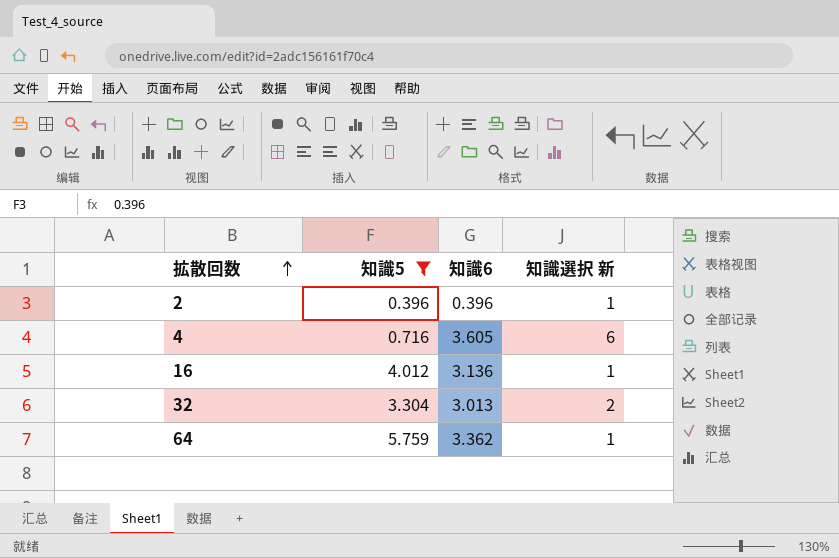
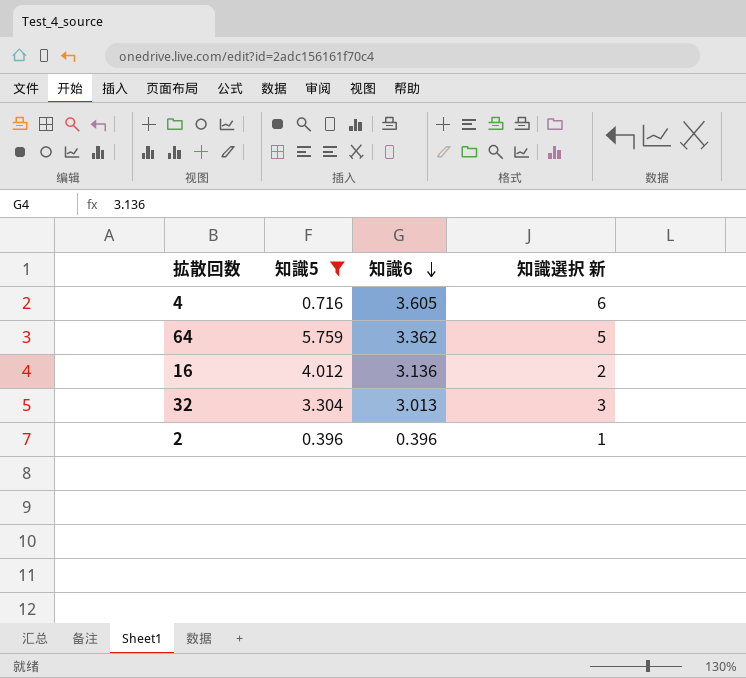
row order: 拡散回数 ascending -> 知識6 descending
64 | 知識選択 新: 1 -> 5
16 | 知識選択 新: 1 -> 2
32 | 知識選択 新: 2 -> 3

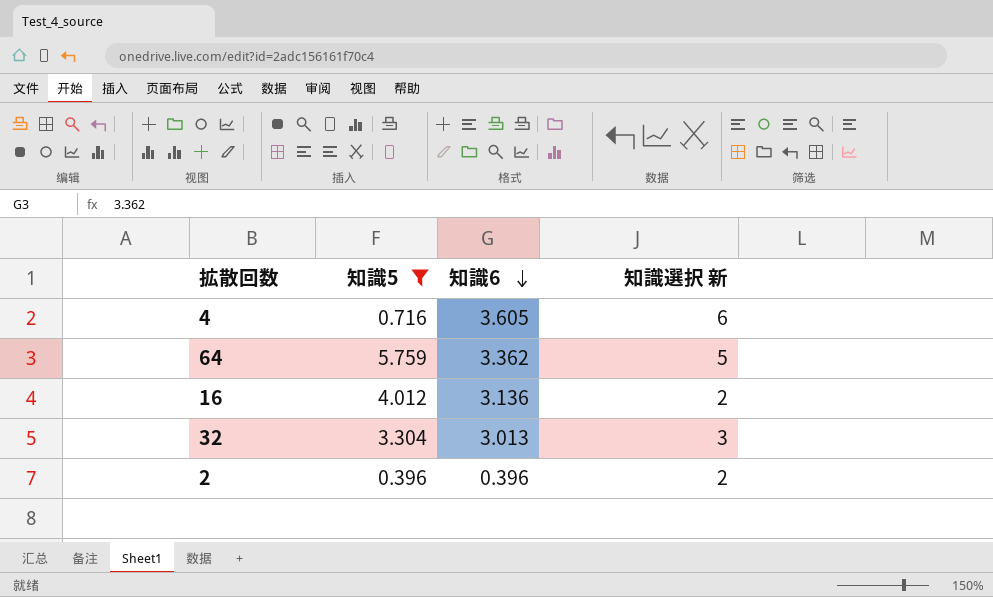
2 | 知識選択 新: 1 -> 2

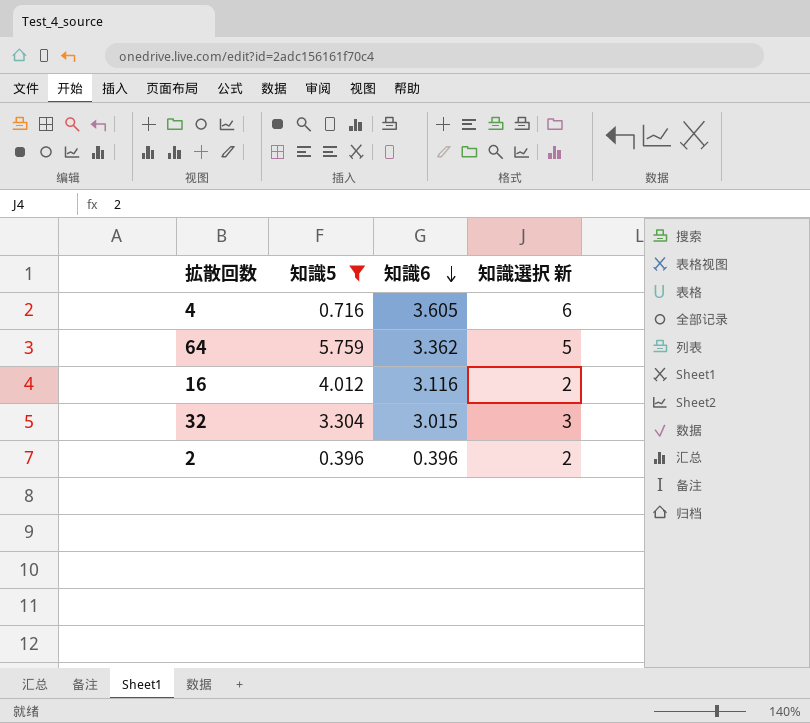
16 | 知識6: 3.136 -> 3.116
32 | 知識6: 3.013 -> 3.015

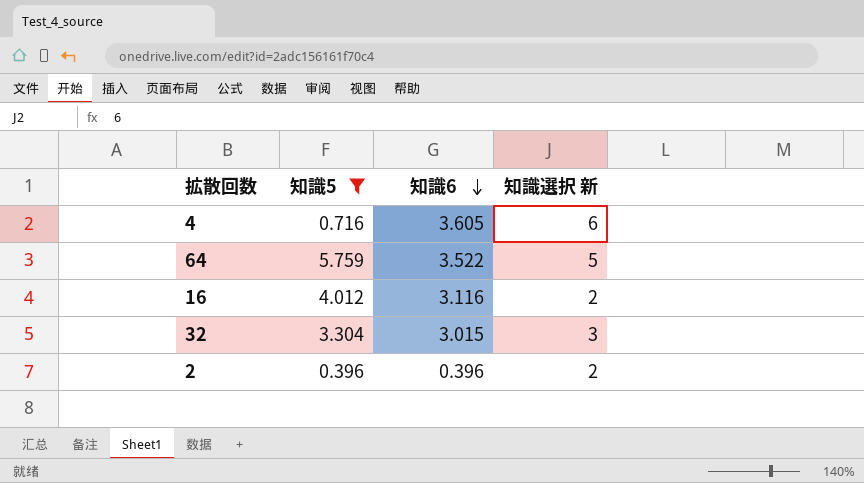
64 | 知識6: 3.362 -> 3.522

